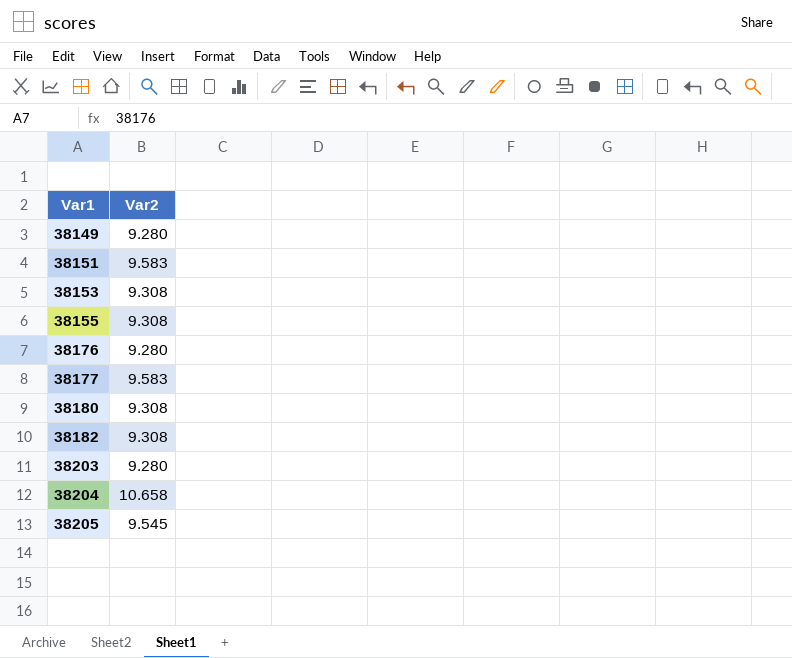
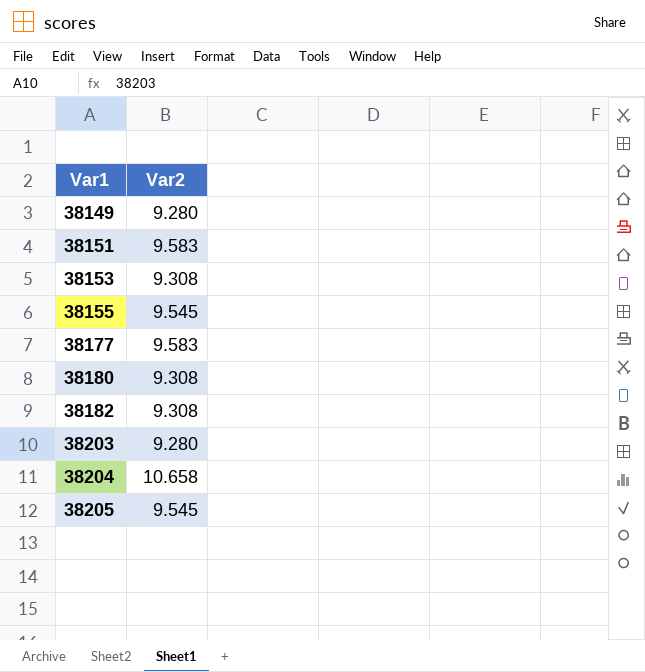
row 38176: 9.280 -> none
38155 | Var2: 9.308 -> 9.545

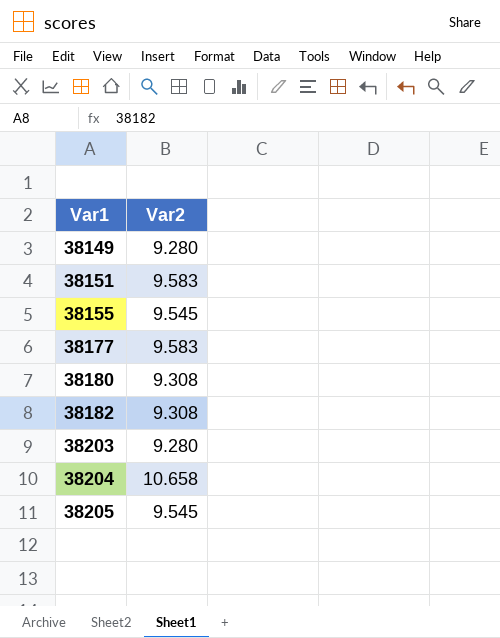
row 38153: 9.308 -> none

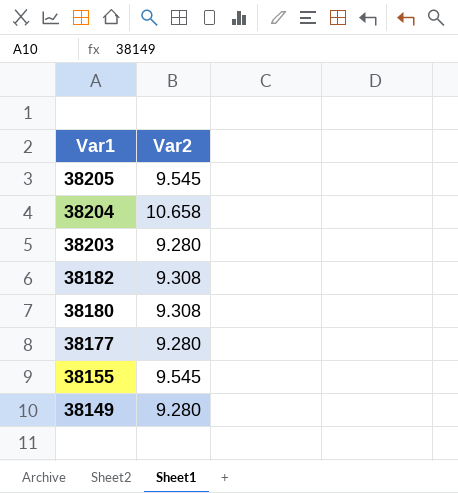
row order: Var1 ascending -> Var1 descending
row 38151: 9.583 -> none
38177 | Var2: 9.583 -> 9.280

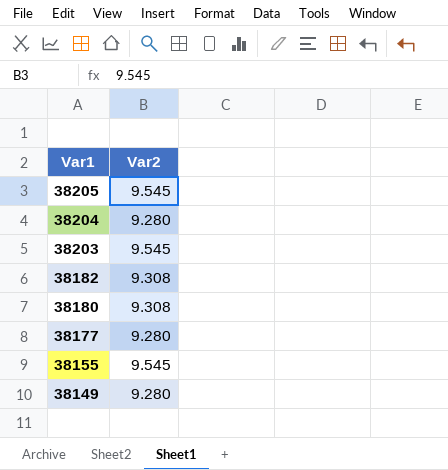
38204 | Var2: 10.658 -> 9.280
38203 | Var2: 9.280 -> 9.545

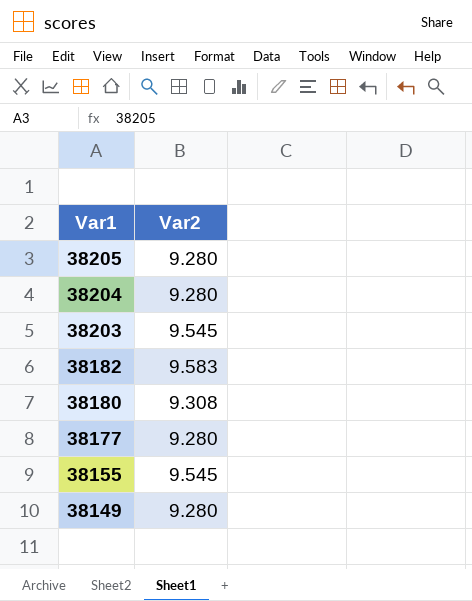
38205 | Var2: 9.545 -> 9.280
38182 | Var2: 9.308 -> 9.583

